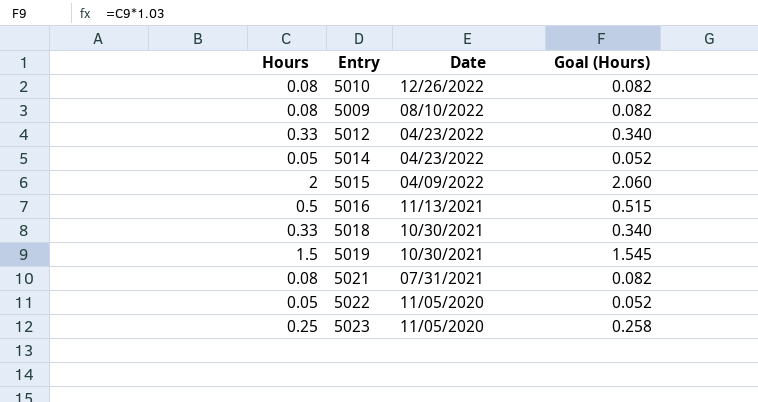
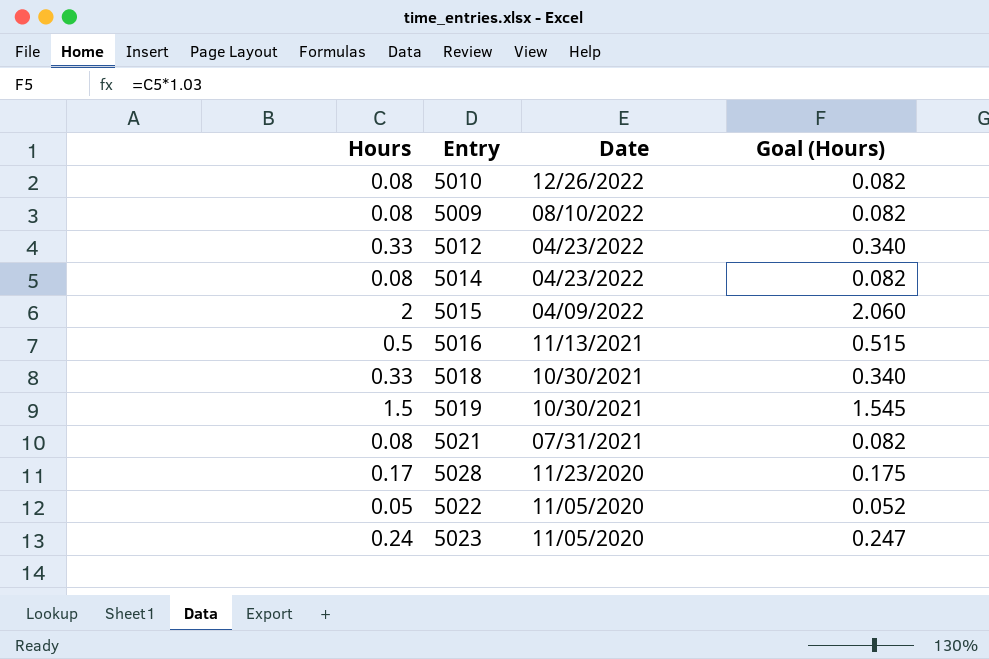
5014 | Hours: 0.05 -> 0.08
5014 | Goal (Hours): 0.052 -> 0.082
row 5028: none -> 0.17 | 11/23/2020 | 0.175
5023 | Hours: 0.25 -> 0.24
5023 | Goal (Hours): 0.258 -> 0.247

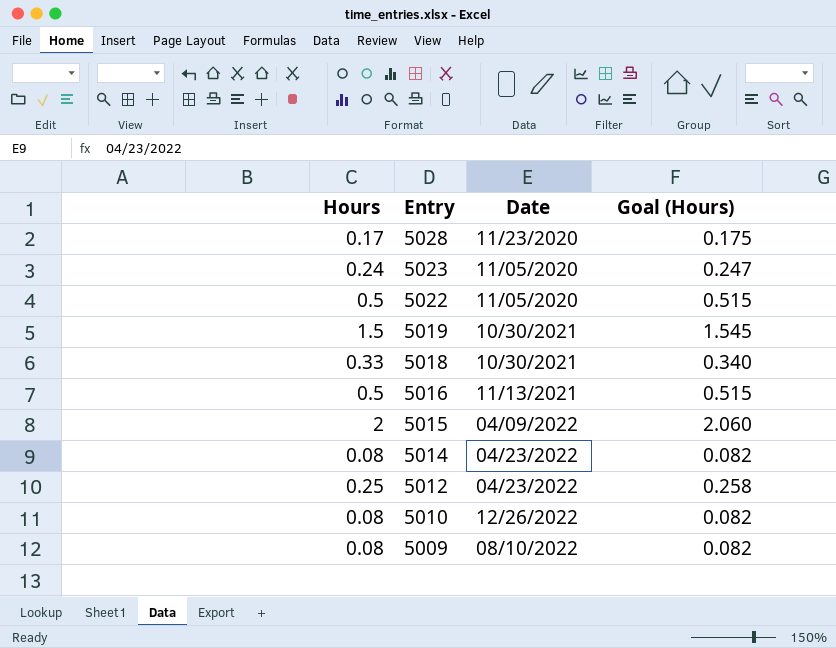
row order: Date descending -> Entry descending
row 5021: 0.08 | 07/31/2021 | 0.082 -> none
5022 | Hours: 0.05 -> 0.5
5022 | Goal (Hours): 0.052 -> 0.515
5012 | Hours: 0.33 -> 0.25
5012 | Goal (Hours): 0.340 -> 0.258

